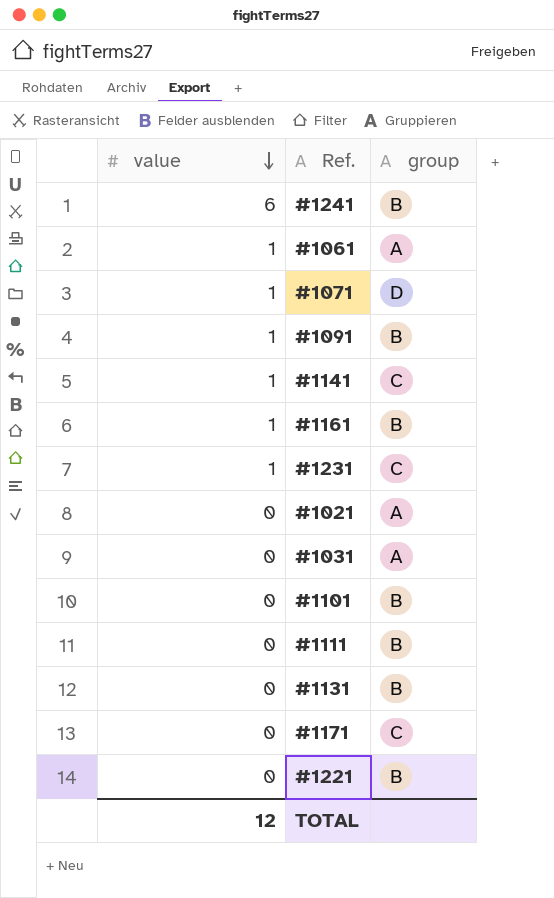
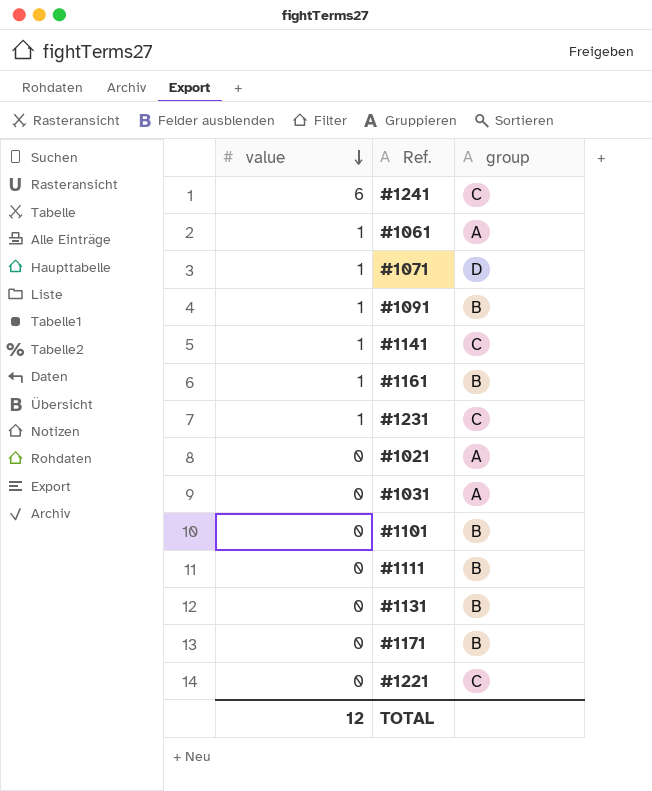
#1241 | group: B -> C
#1171 | group: C -> B
#1221 | group: B -> C

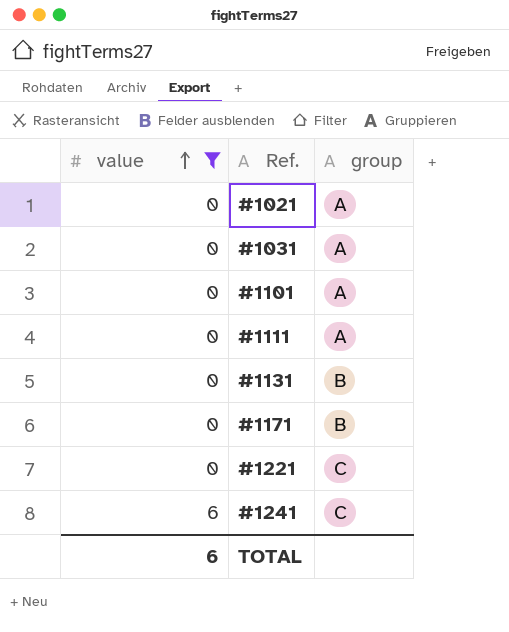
filter: none -> value != 1
row order: value descending -> value ascending
#1101 | group: B -> A
#1111 | group: B -> A
TOTAL | value: 12 -> 6

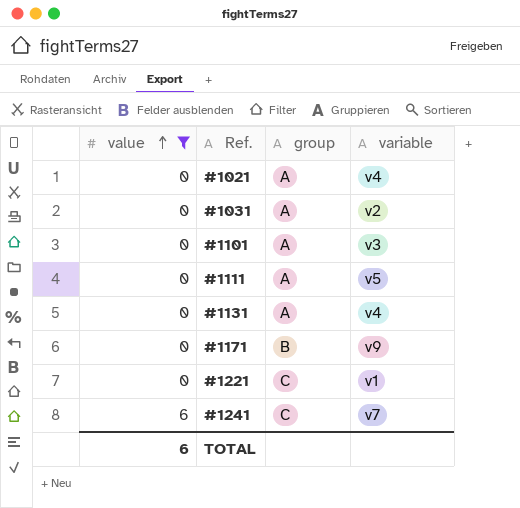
column variable | position: none -> 4
#1131 | group: B -> A

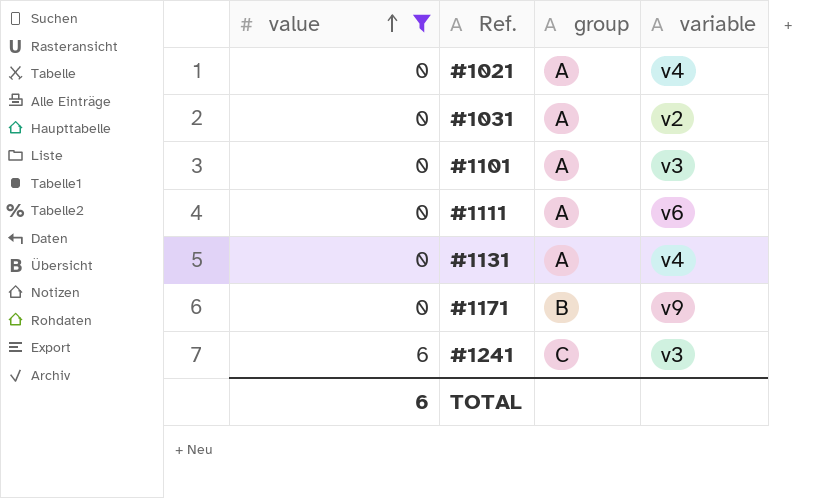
row #1221: 0 | C | v1 -> none
#1111 | variable: v5 -> v6
#1241 | variable: v7 -> v3

